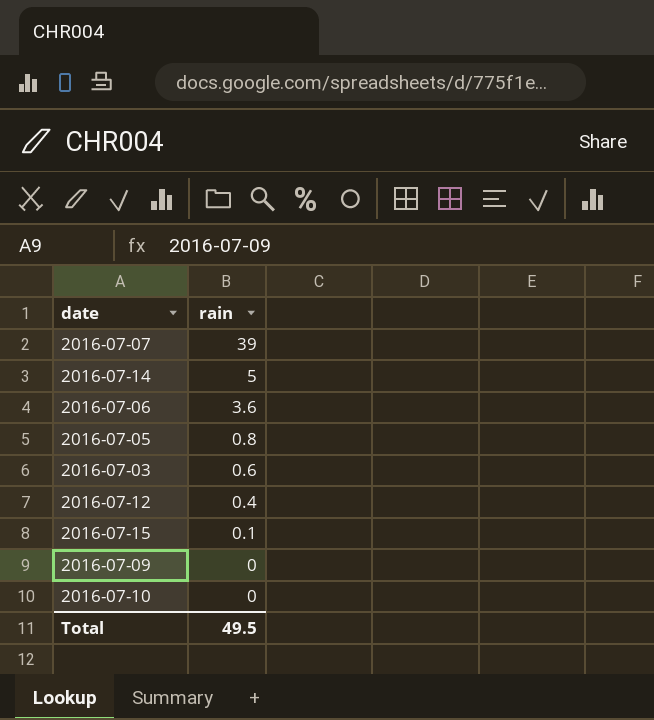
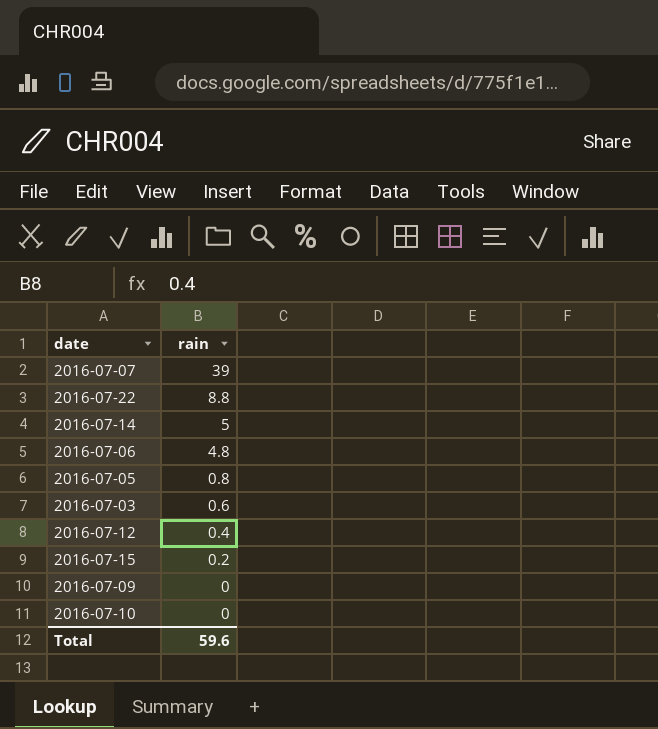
row 2016-07-22: none -> 8.8
2016-07-06 | rain: 3.6 -> 4.8
2016-07-15 | rain: 0.1 -> 0.2
Total | rain: 49.5 -> 59.6

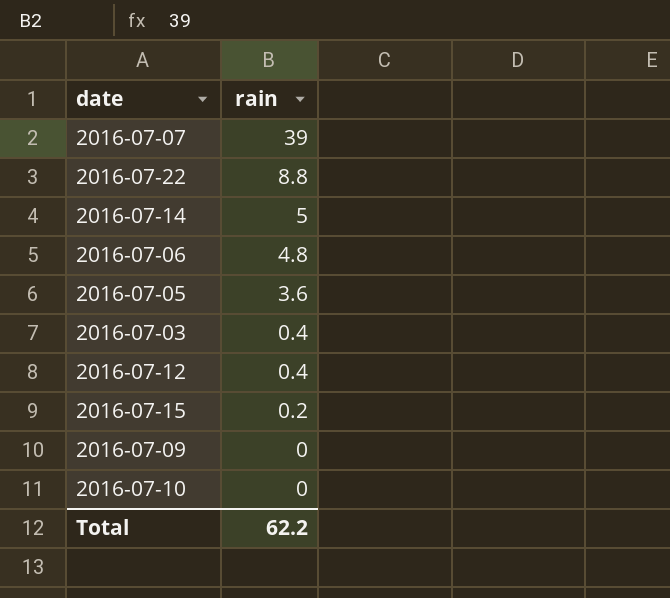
2016-07-05 | rain: 0.8 -> 3.6
2016-07-03 | rain: 0.6 -> 0.4
Total | rain: 59.6 -> 62.2

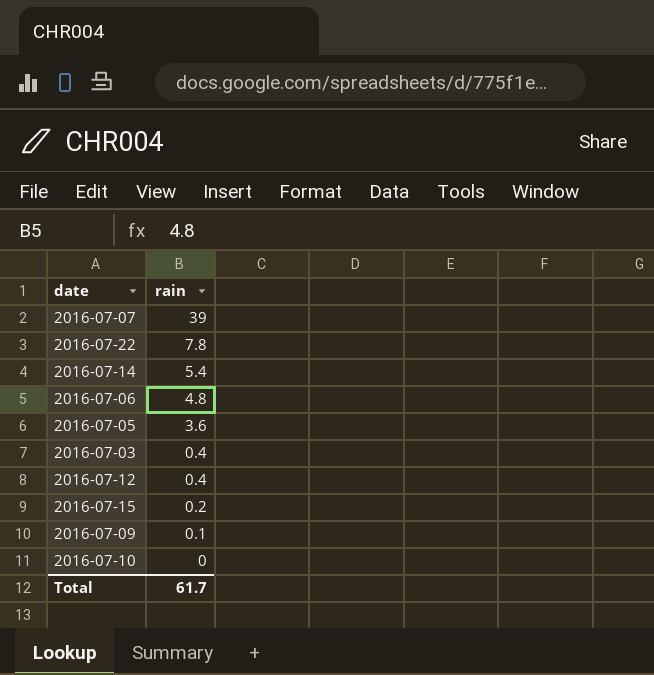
2016-07-22 | rain: 8.8 -> 7.8
2016-07-14 | rain: 5 -> 5.4
2016-07-09 | rain: 0 -> 0.1
Total | rain: 62.2 -> 61.7

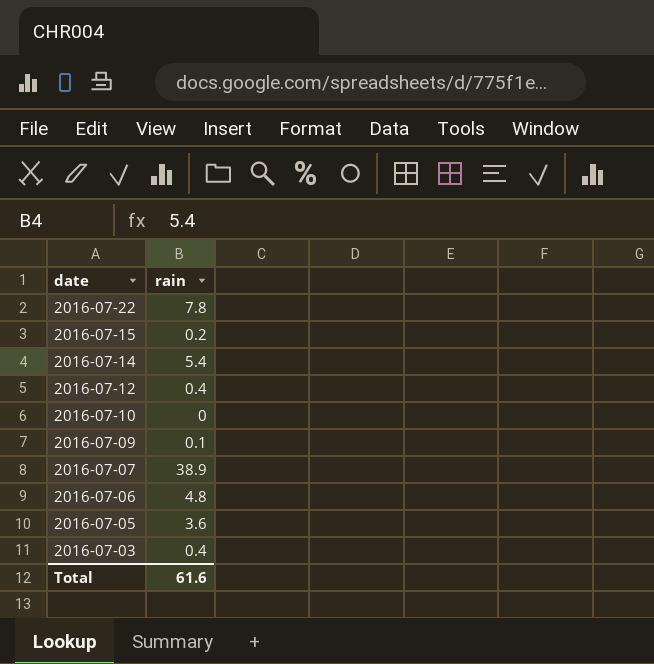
row order: rain descending -> date descending
2016-07-07 | rain: 39 -> 38.9
Total | rain: 61.7 -> 61.6

